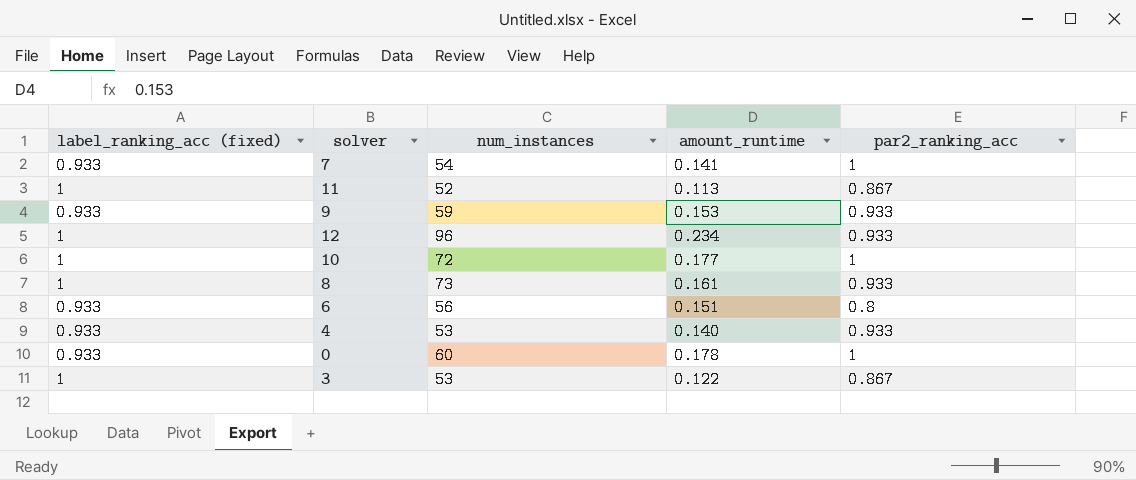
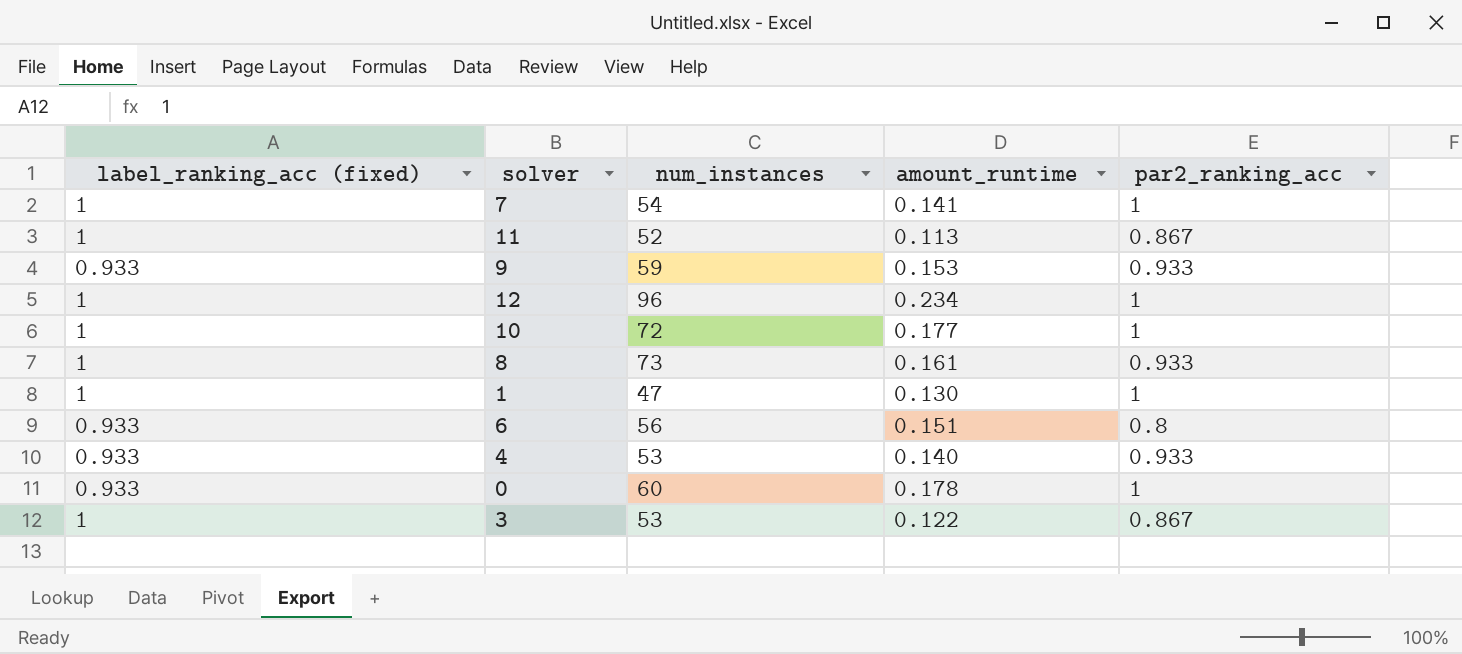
7 | label_ranking_acc (fixed): 0.933 -> 1
12 | par2_ranking_acc: 0.933 -> 1
row 1: none -> 1 | 47 | 0.130 | 1

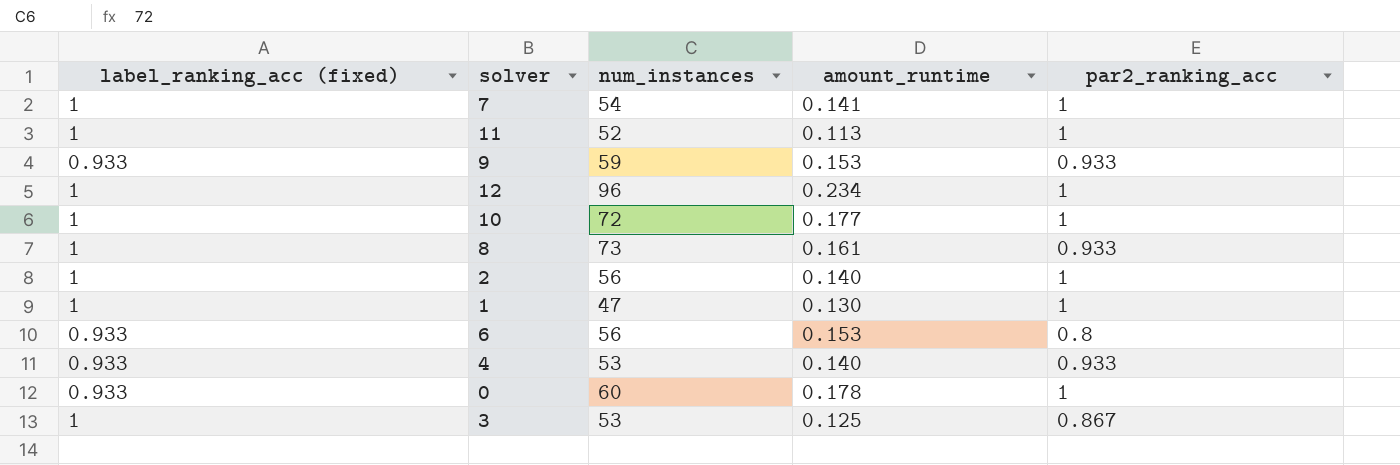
11 | par2_ranking_acc: 0.867 -> 1
row 2: none -> 1 | 56 | 0.140 | 1
6 | amount_runtime: 0.151 -> 0.153
3 | amount_runtime: 0.122 -> 0.125

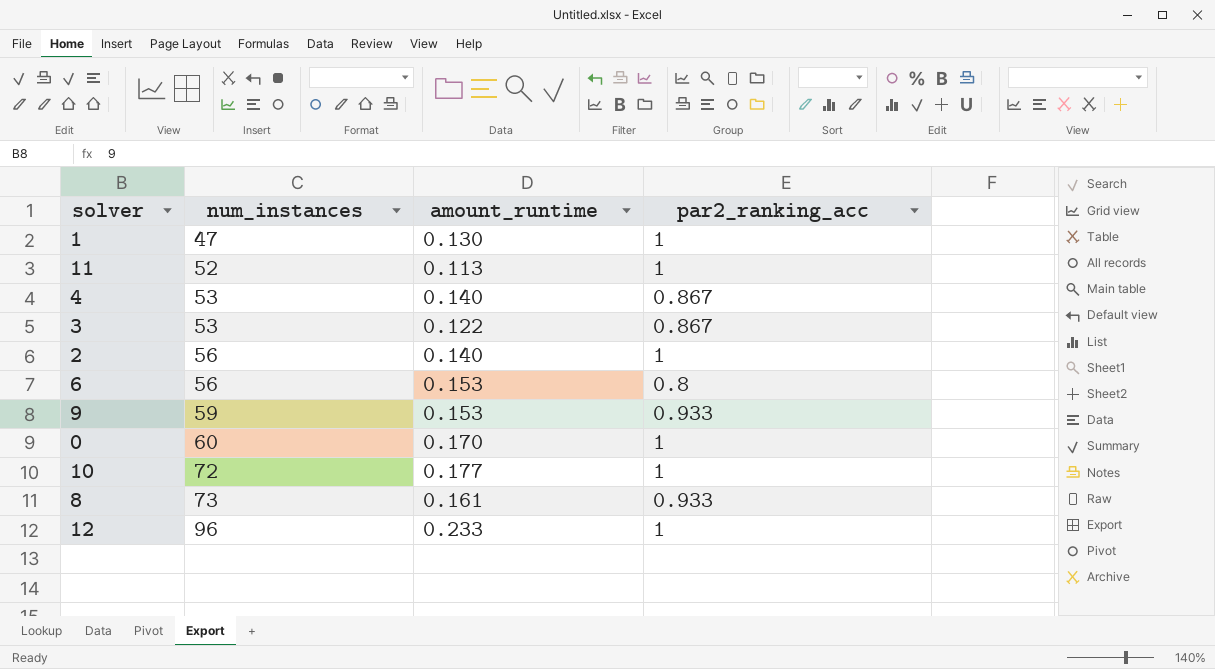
row order: none -> num_instances ascending
column label_ranking_acc (fixed) | position: 1 -> none
row 7: 1 | 54 | 0.141 | 1 -> none
4 | par2_ranking_acc: 0.933 -> 0.867
3 | amount_runtime: 0.125 -> 0.122
0 | amount_runtime: 0.178 -> 0.170
12 | amount_runtime: 0.234 -> 0.233

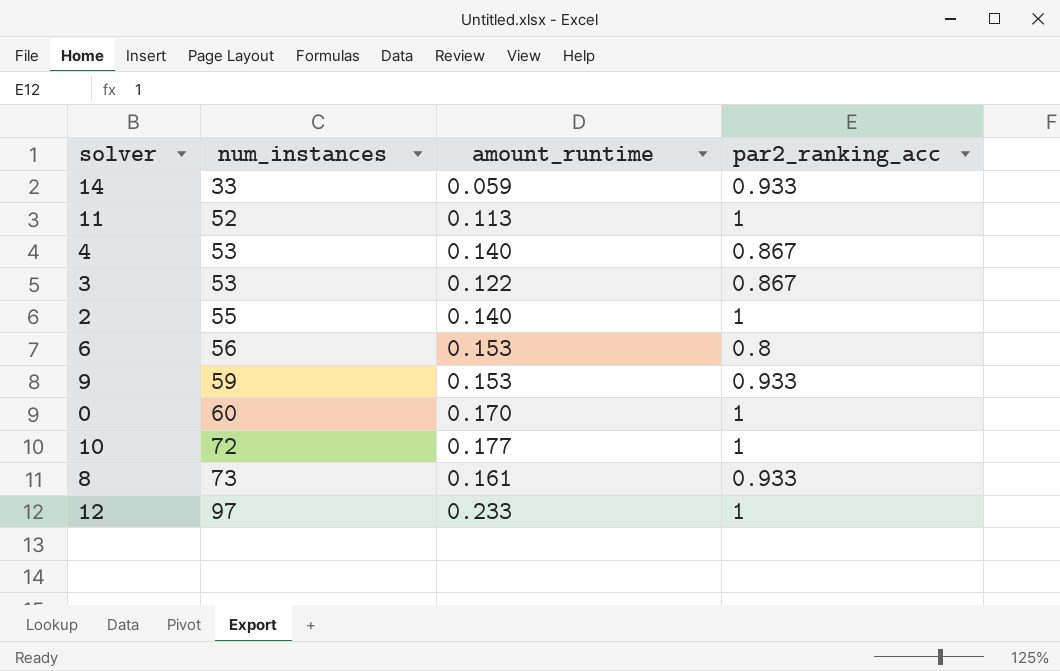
row 1: 47 | 0.130 | 1 -> none
row 14: none -> 33 | 0.059 | 0.933
2 | num_instances: 56 -> 55
12 | num_instances: 96 -> 97

